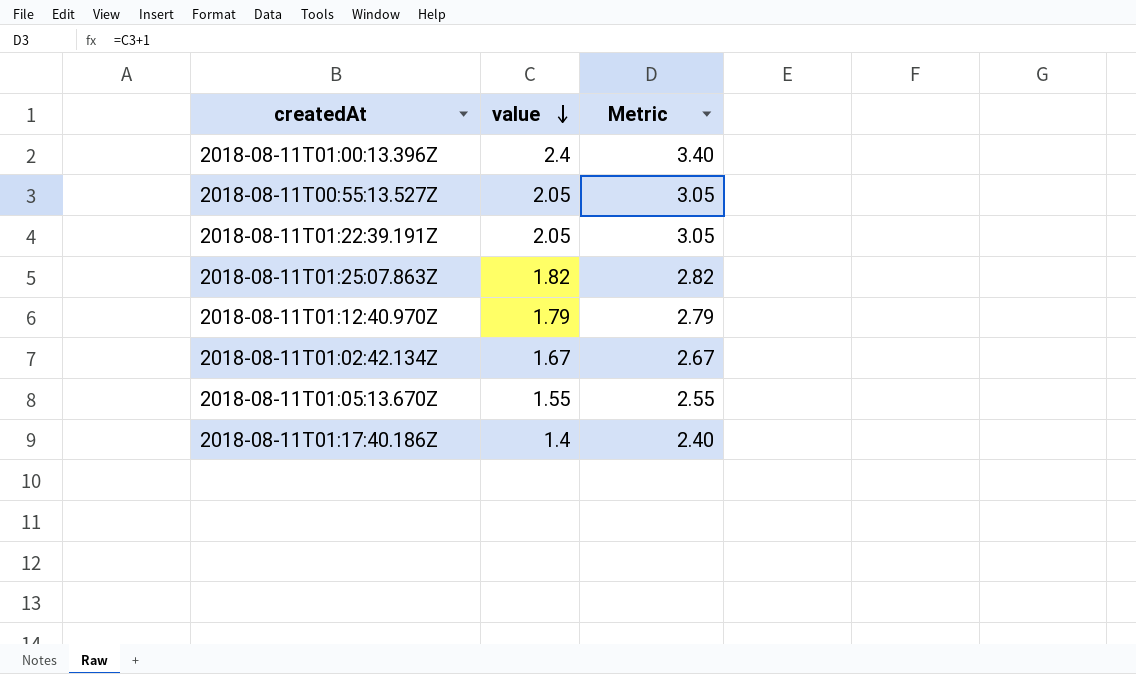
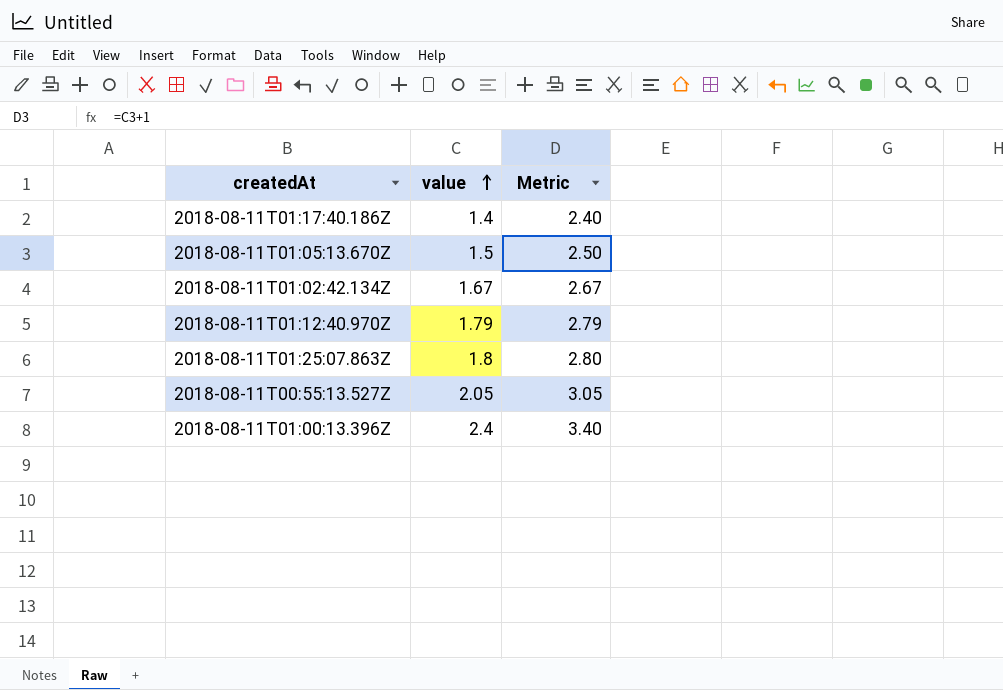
row order: value descending -> value ascending
row 2018-08-11T01:22:39.191Z: 2.05 | 3.05 -> none
2018-08-11T01:05:13.670Z | value: 1.55 -> 1.5
2018-08-11T01:05:13.670Z | Metric: 2.55 -> 2.50
2018-08-11T01:25:07.863Z | value: 1.82 -> 1.8
2018-08-11T01:25:07.863Z | Metric: 2.82 -> 2.80

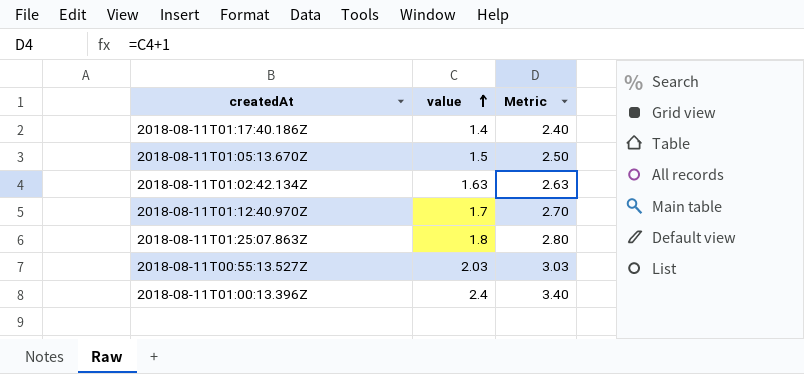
2018-08-11T01:02:42.134Z | value: 1.67 -> 1.63
2018-08-11T01:02:42.134Z | Metric: 2.67 -> 2.63
2018-08-11T01:12:40.970Z | value: 1.79 -> 1.7
2018-08-11T01:12:40.970Z | Metric: 2.79 -> 2.70
2018-08-11T00:55:13.527Z | value: 2.05 -> 2.03
2018-08-11T00:55:13.527Z | Metric: 3.05 -> 3.03

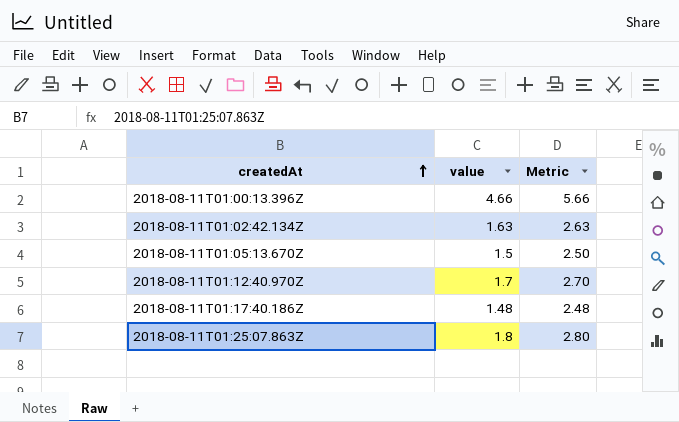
row order: value ascending -> createdAt ascending
row 2018-08-11T00:55:13.527Z: 2.03 | 3.03 -> none
2018-08-11T01:00:13.396Z | value: 2.4 -> 4.66
2018-08-11T01:00:13.396Z | Metric: 3.40 -> 5.66
2018-08-11T01:17:40.186Z | value: 1.4 -> 1.48
2018-08-11T01:17:40.186Z | Metric: 2.40 -> 2.48

